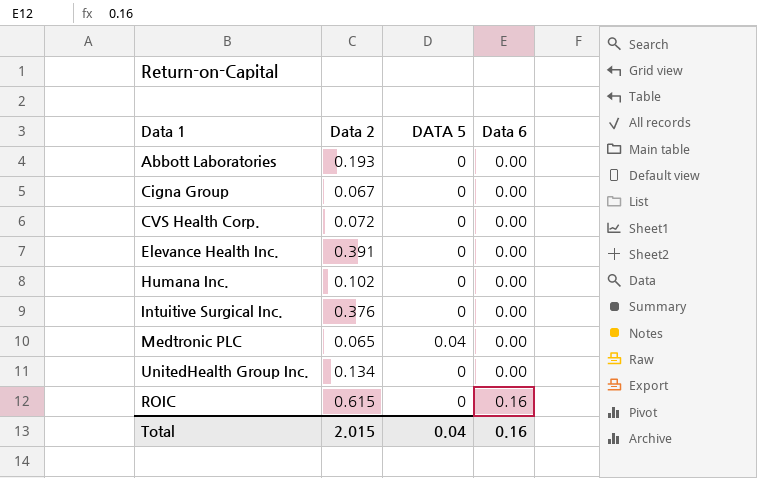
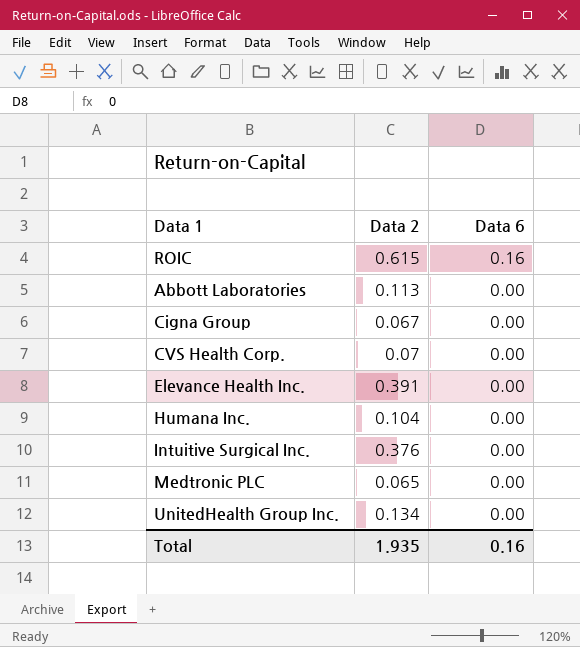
row order: Data 6 ascending -> Data 6 descending
column DATA 5 | position: 3 -> none
Abbott Laboratories | Data 2: 0.193 -> 0.113
CVS Health Corp. | Data 2: 0.072 -> 0.07
Humana Inc. | Data 2: 0.102 -> 0.104
Total | Data 2: 2.015 -> 1.935

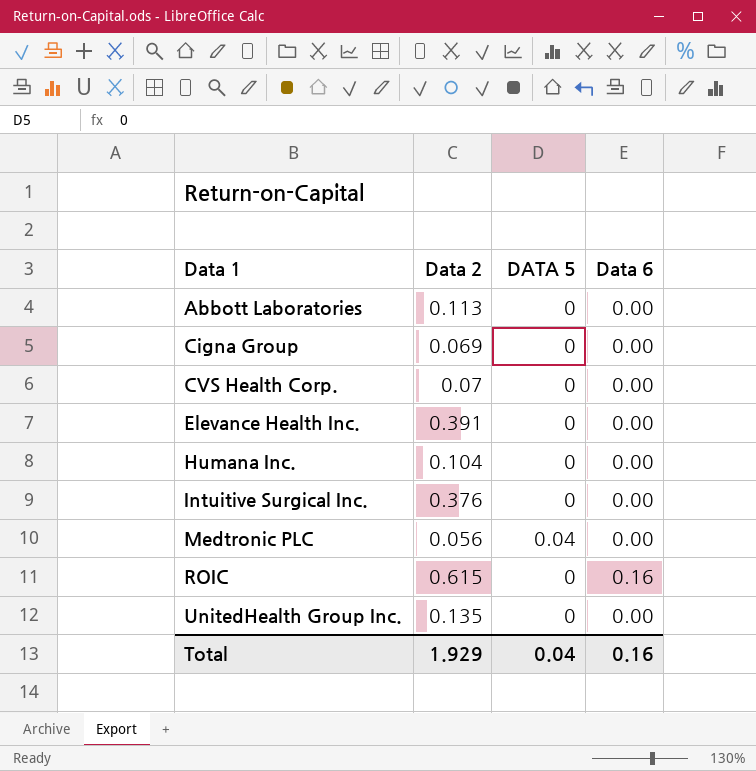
row order: Data 6 descending -> Data 1 ascending
column DATA 5 | position: none -> 3
Cigna Group | Data 2: 0.067 -> 0.069
Medtronic PLC | Data 2: 0.065 -> 0.056
UnitedHealth Group Inc. | Data 2: 0.134 -> 0.135
Total | Data 2: 1.935 -> 1.929

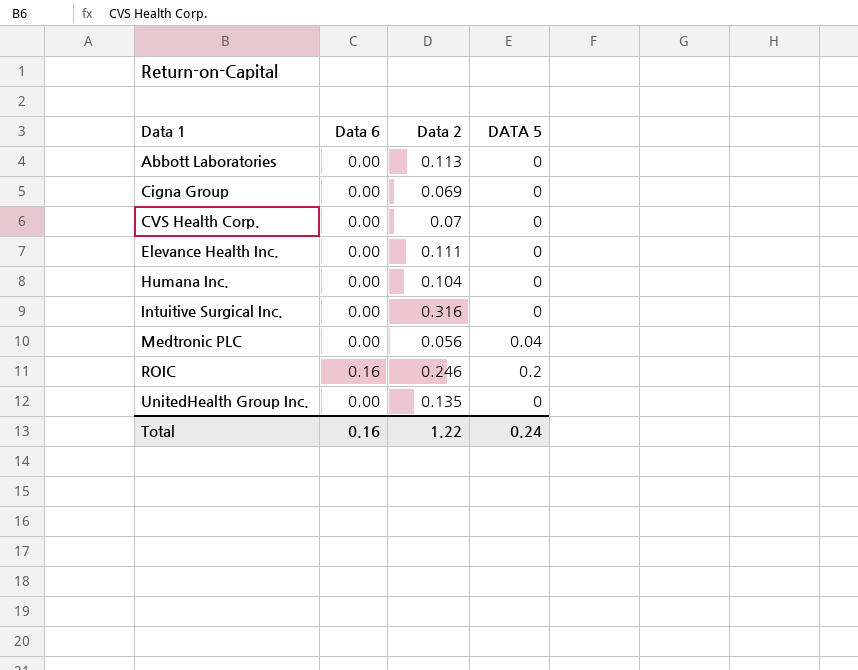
column Data 6 | position: 4 -> 2
Elevance Health Inc. | Data 2: 0.391 -> 0.111
Intuitive Surgical Inc. | Data 2: 0.376 -> 0.316
ROIC | Data 2: 0.615 -> 0.246
ROIC | DATA 5: 0 -> 0.2
Total | Data 2: 1.929 -> 1.22
Total | DATA 5: 0.04 -> 0.24

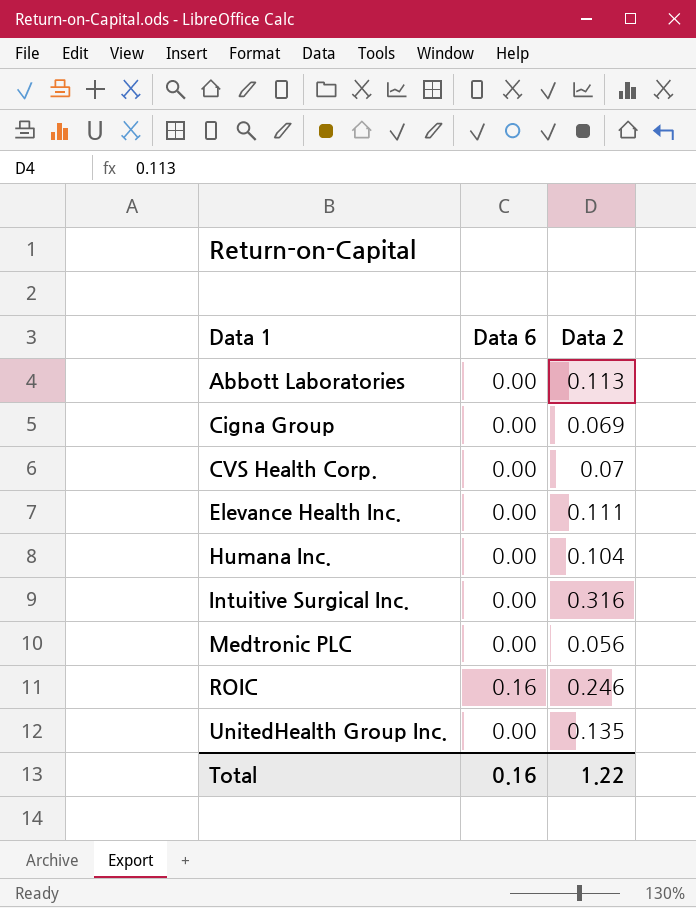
column DATA 5 | position: 4 -> none

